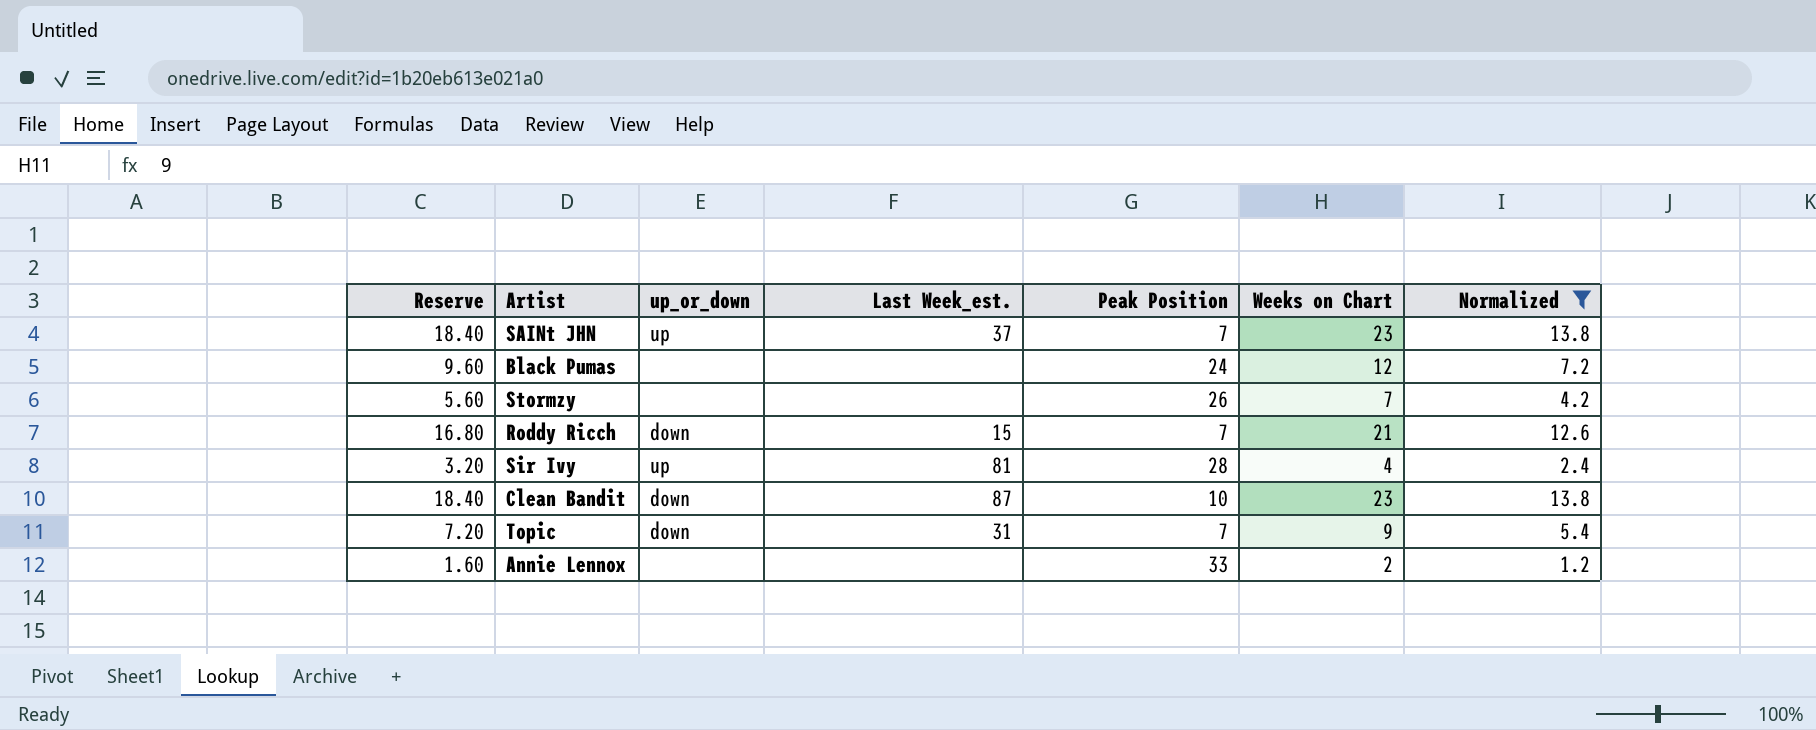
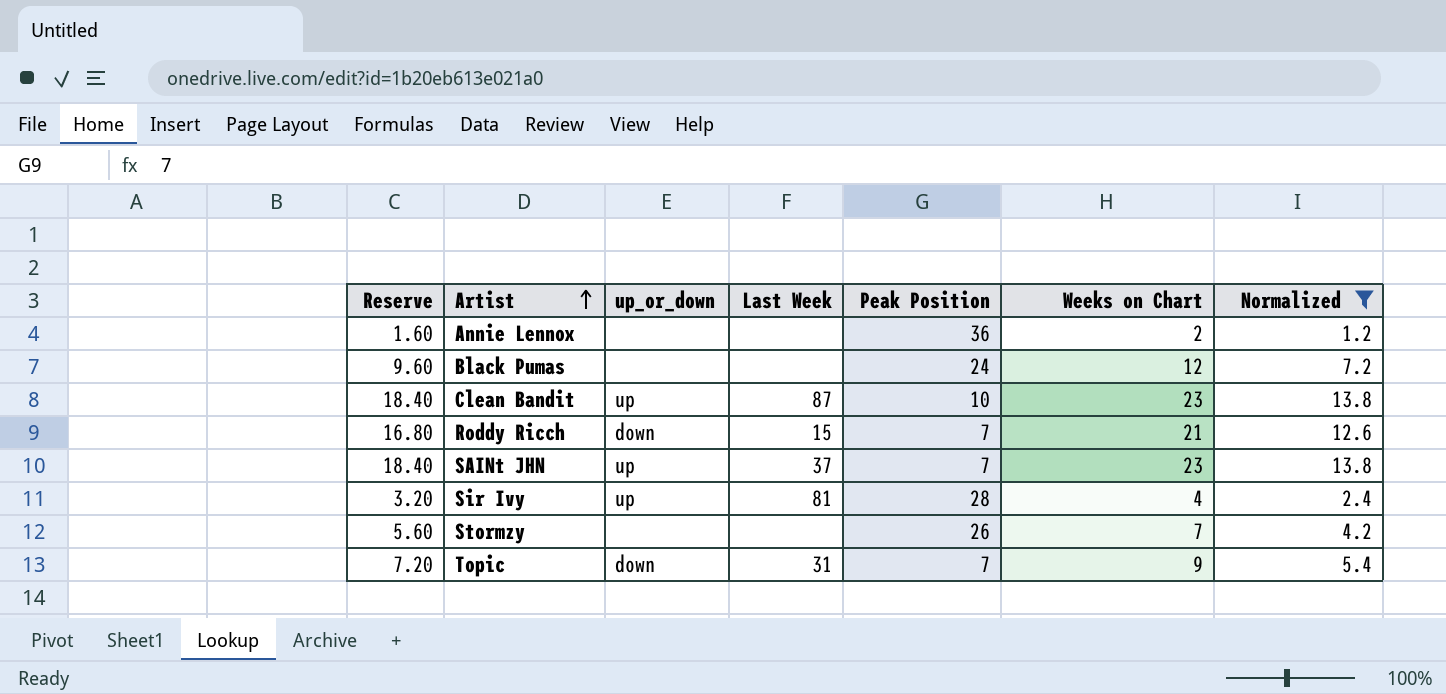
row order: none -> Artist ascending
column name: Last Week_est. -> Last Week
Annie Lennox | Peak Position: 33 -> 36
Clean Bandit | up_or_down: down -> up

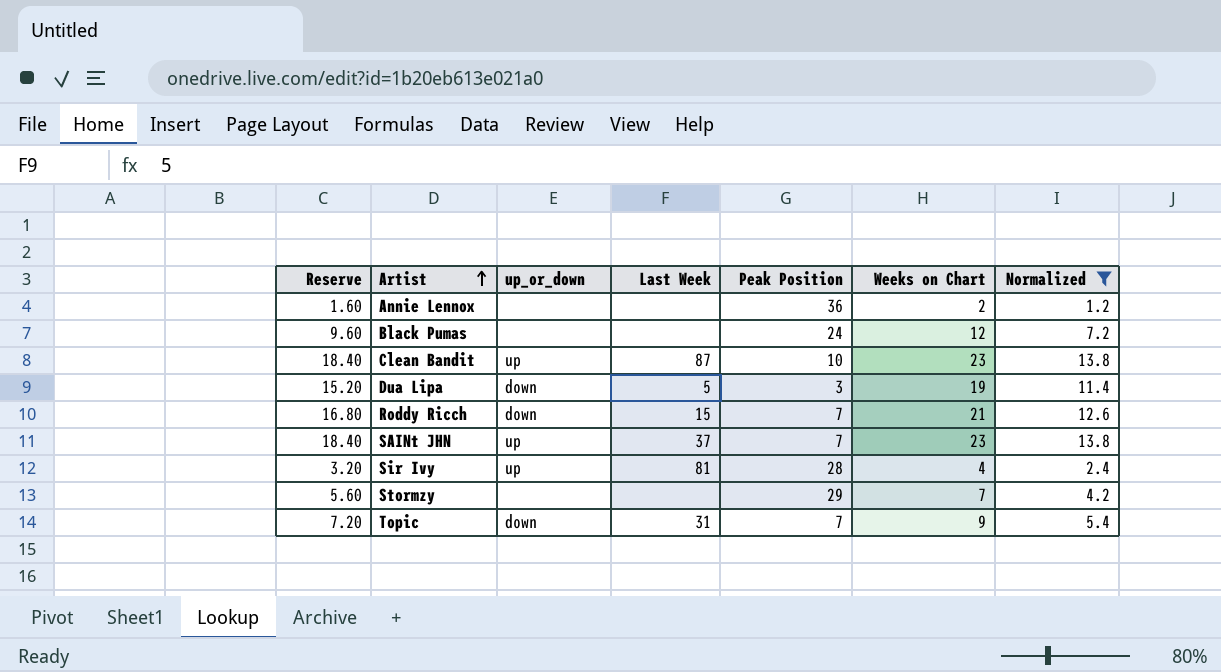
row Dua Lipa: none -> 15.20 | down | 5 | 3 | 19 | 11.4
Stormzy | Peak Position: 26 -> 29

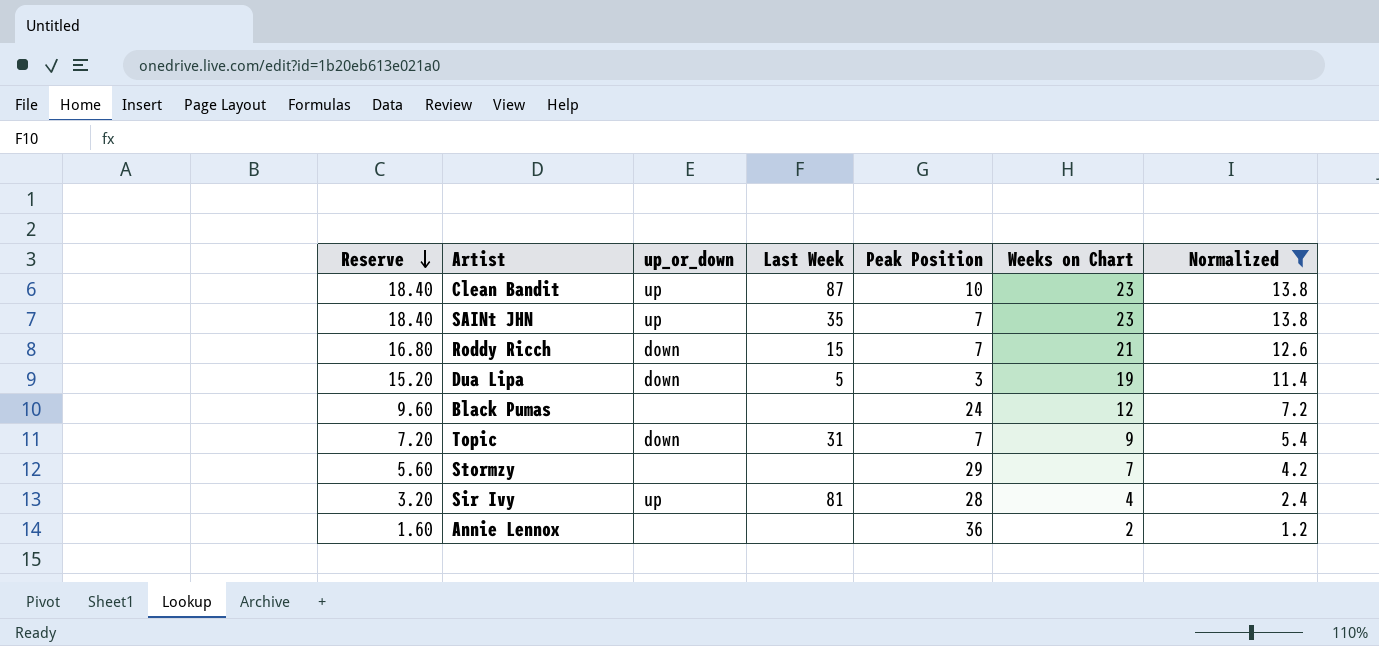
row order: Artist ascending -> Reserve descending
SAINt JHN | Last Week: 37 -> 35

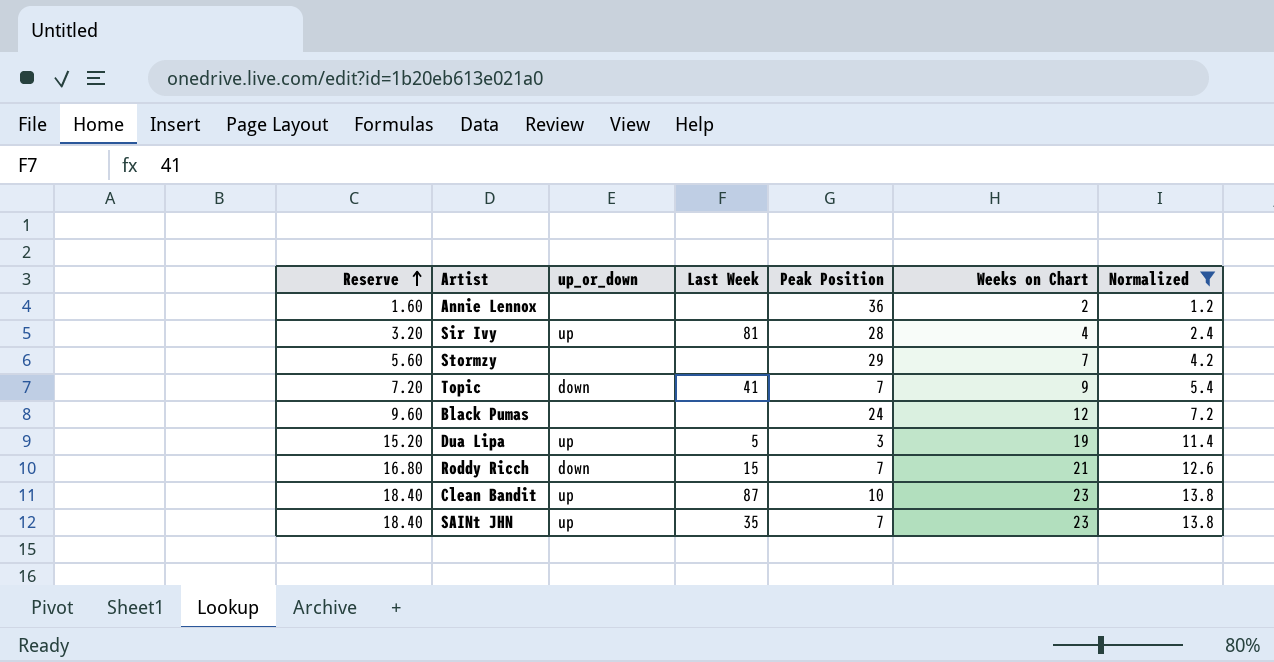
row order: Reserve descending -> Reserve ascending
Topic | Last Week: 31 -> 41
Dua Lipa | up_or_down: down -> up

